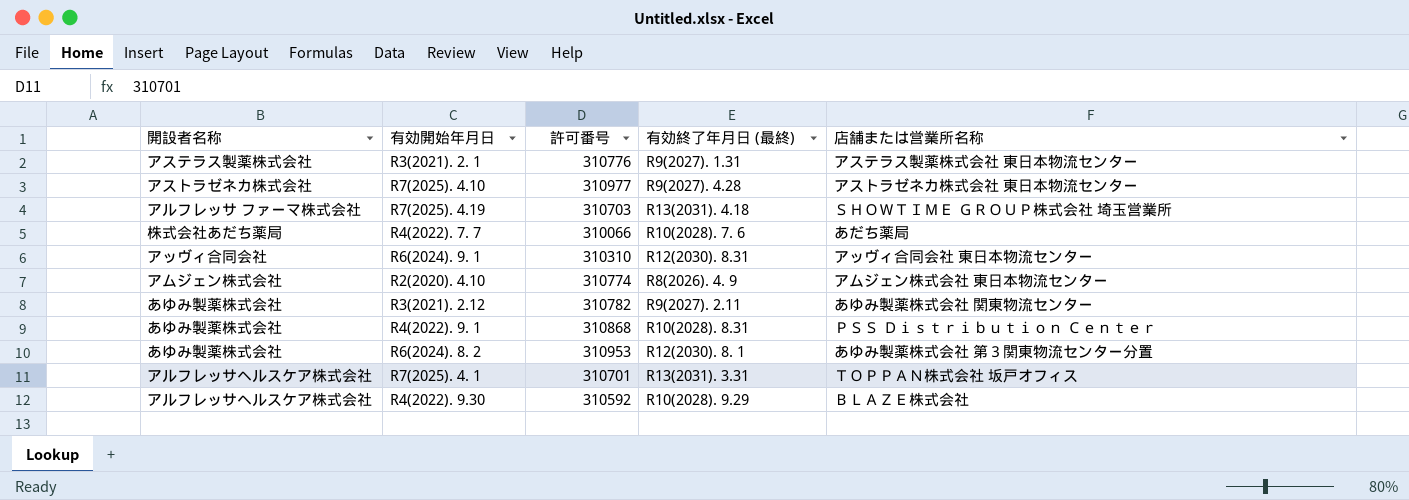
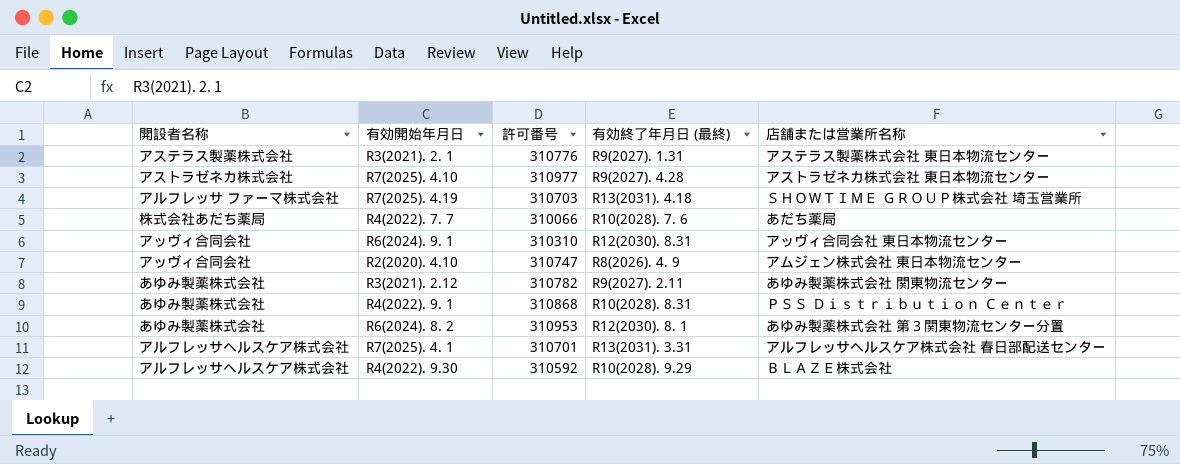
R2(2020). 4.10 | 開設者名称: アムジェン株式会社 -> アッヴィ合同会社
R2(2020). 4.10 | 許可番号: 310774 -> 310747
R7(2025). 4. 1 | 店舗または営業所名称: ＴＯＰＰＡＮ株式会社 坂戸オフィス -> アルフレッサヘルスケア株式会社 春日部配送センター

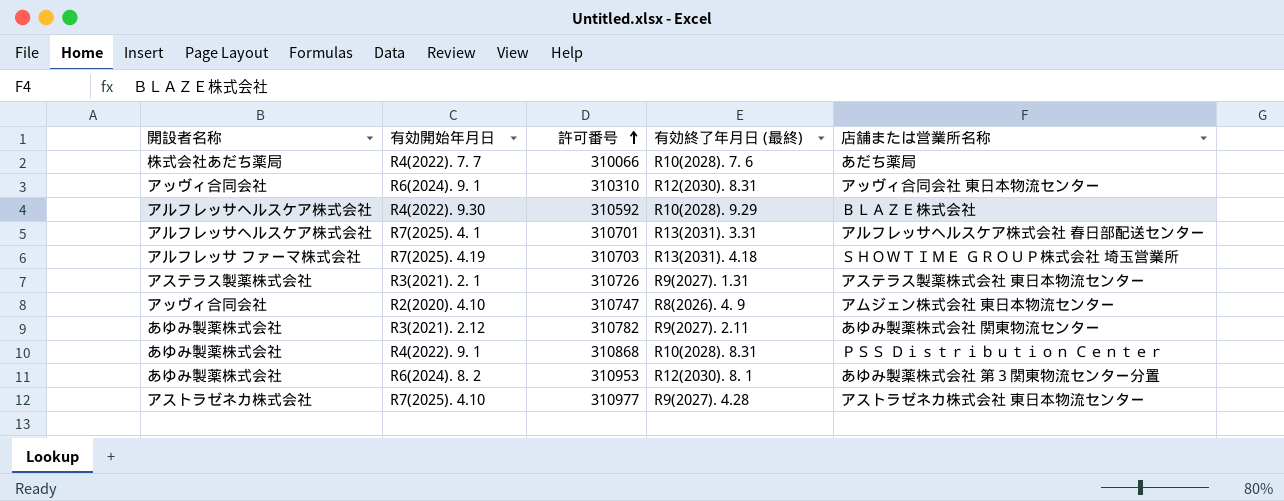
row order: none -> 許可番号 ascending
R3(2021). 2. 1 | 許可番号: 310776 -> 310726

